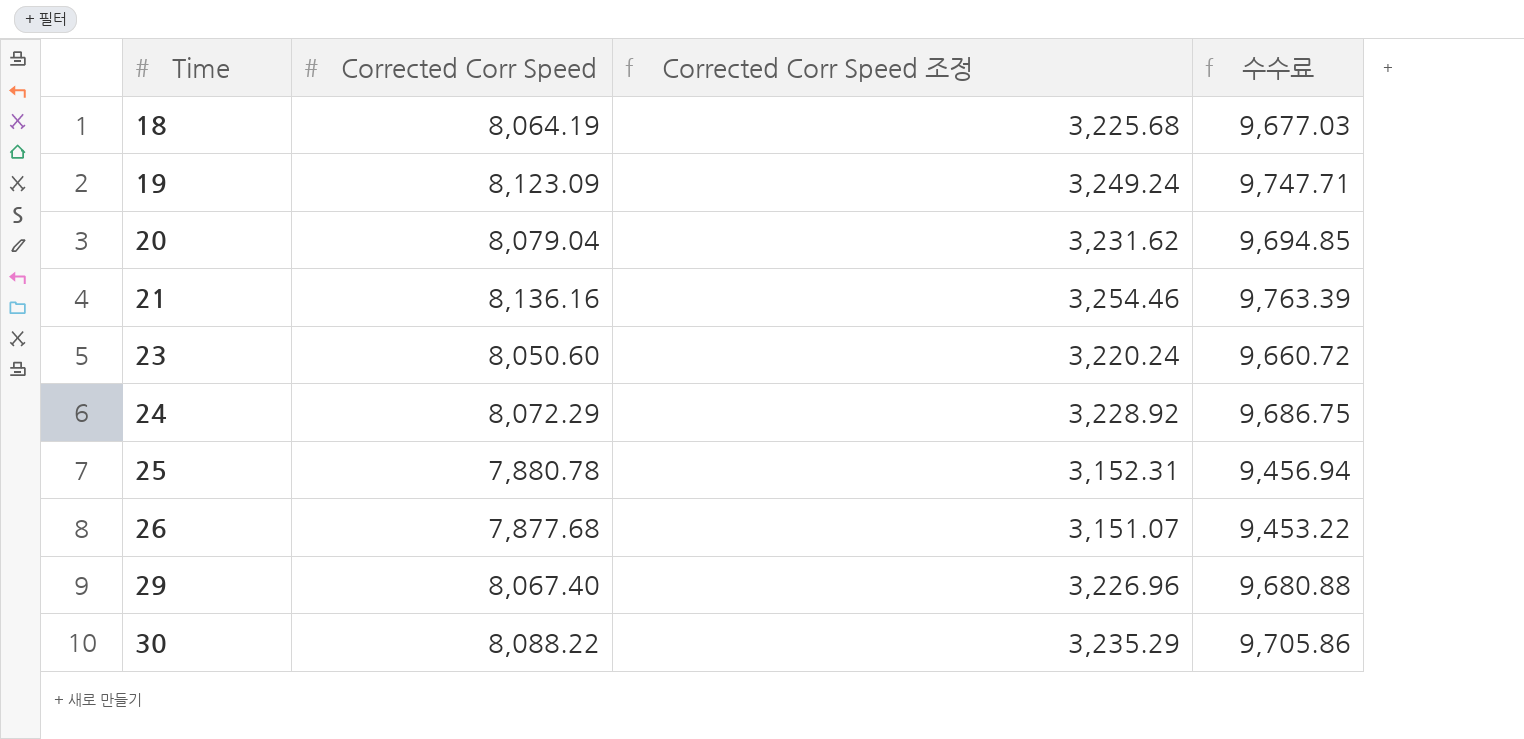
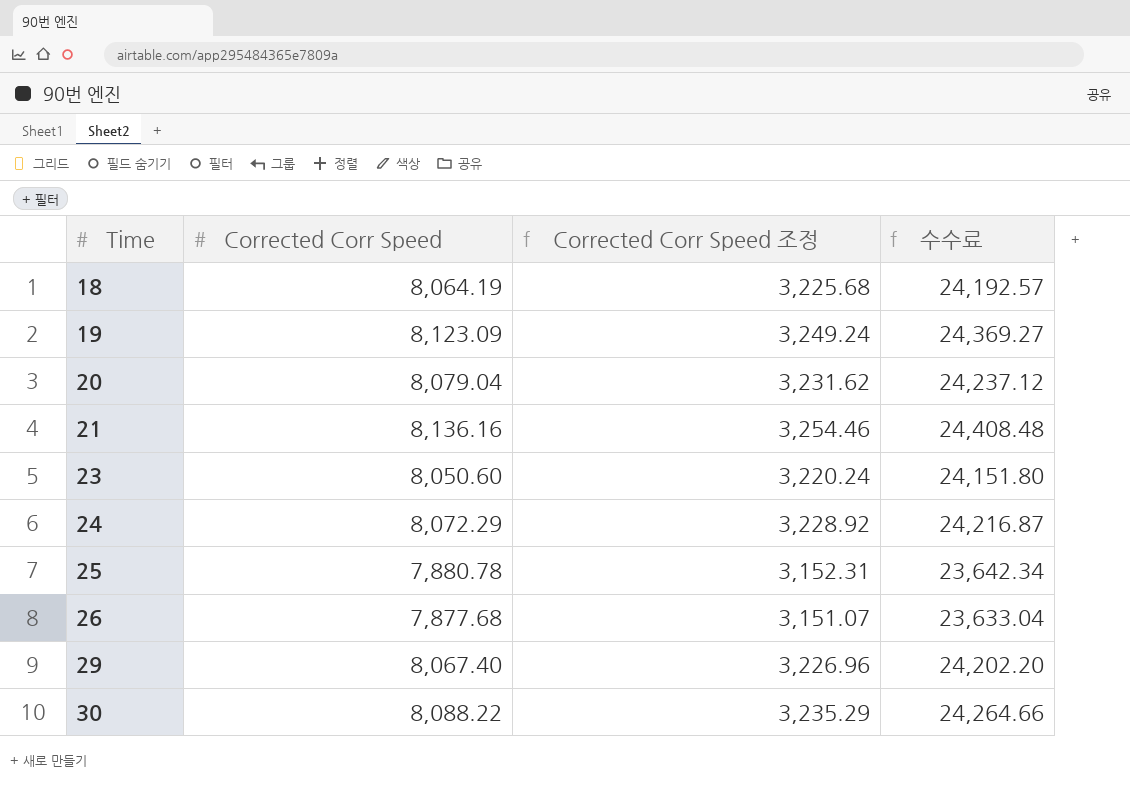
column 수수료 | formula: [Corrected Corr Speed] * 1.2 -> [Corrected Corr Speed] * 3

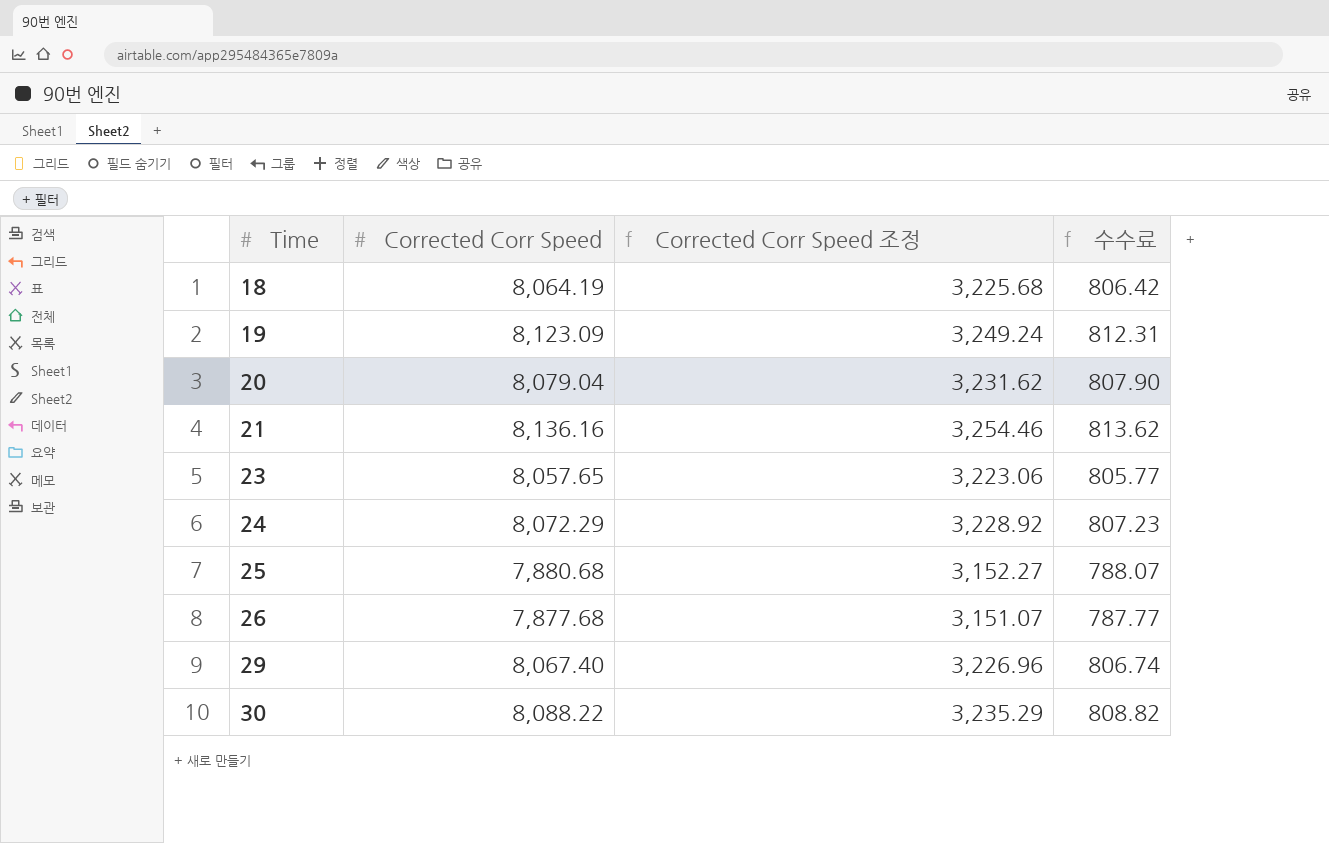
column 수수료 | formula: [Corrected Corr Speed] * 3 -> [Corrected Corr Speed] * 0.1
23 | Corrected Corr Speed: 8,050.60 -> 8,057.65
23 | Corrected Corr Speed 조정: 3,220.24 -> 3,223.06
25 | Corrected Corr Speed: 7,880.78 -> 7,880.68
25 | Corrected Corr Speed 조정: 3,152.31 -> 3,152.27

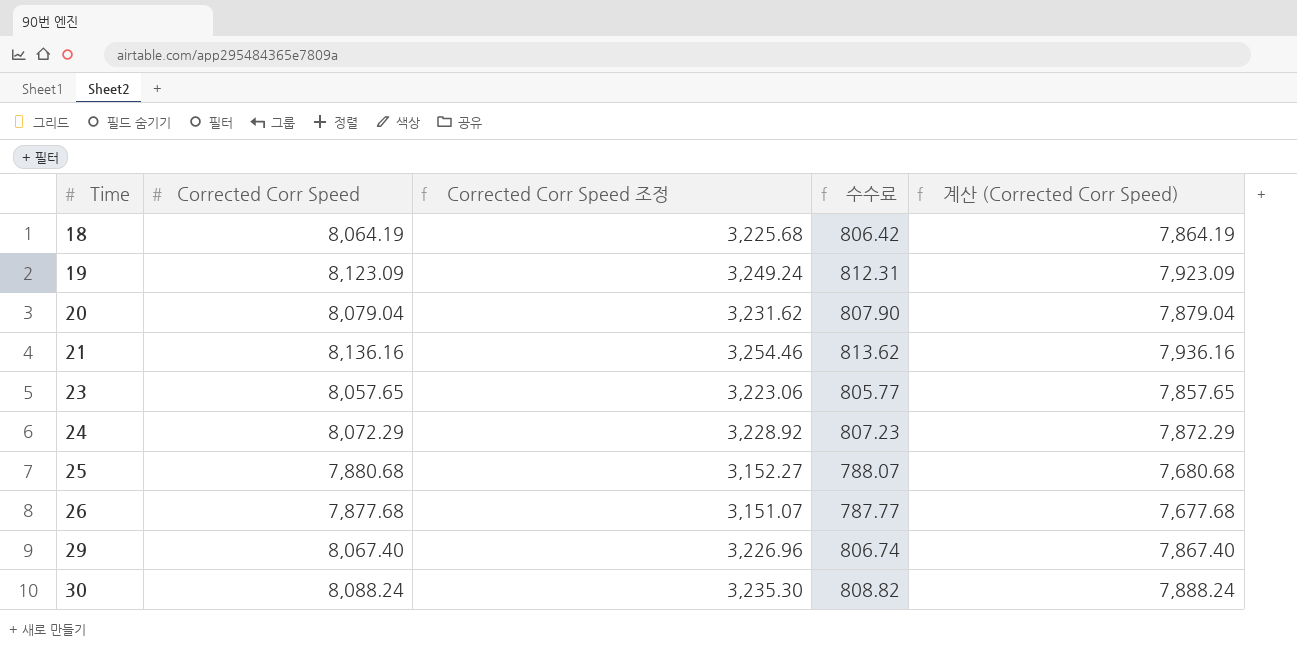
column 계산 (Corrected Corr Speed) | formula: none -> [Corrected Corr Speed] - 200
30 | Corrected Corr Speed: 8,088.22 -> 8,088.24
30 | Corrected Corr Speed 조정: 3,235.29 -> 3,235.30

